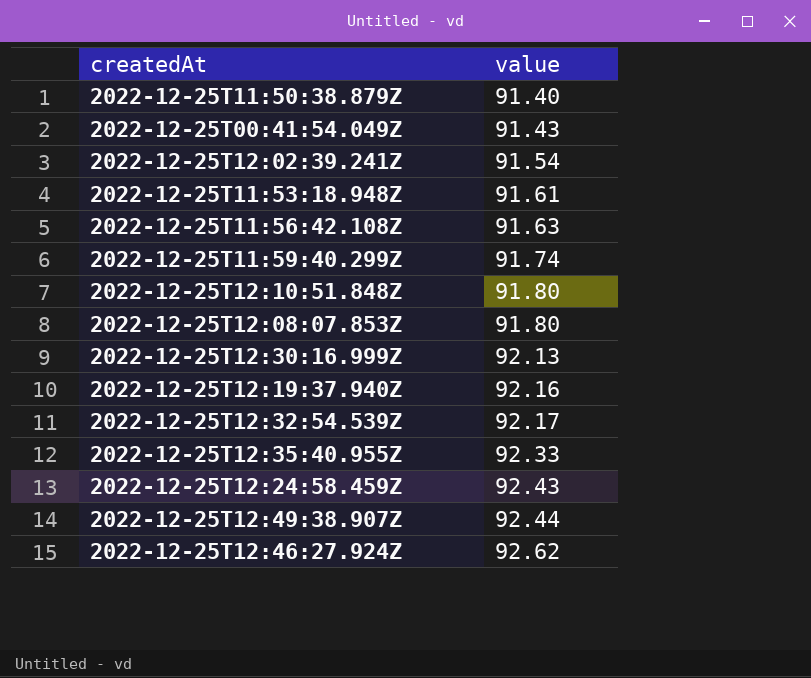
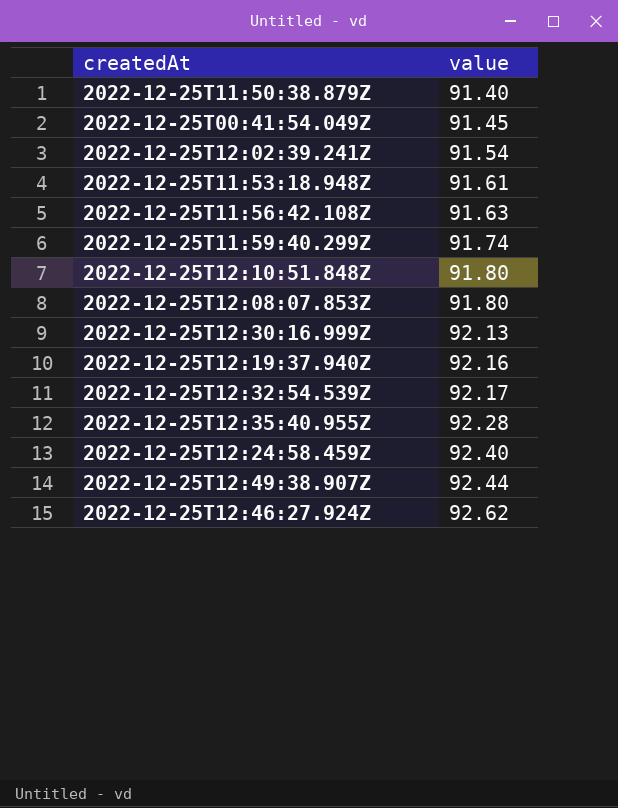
2022-12-25T00:41:54.049Z | value: 91.43 -> 91.45
2022-12-25T12:35:40.955Z | value: 92.33 -> 92.28
2022-12-25T12:24:58.459Z | value: 92.43 -> 92.40

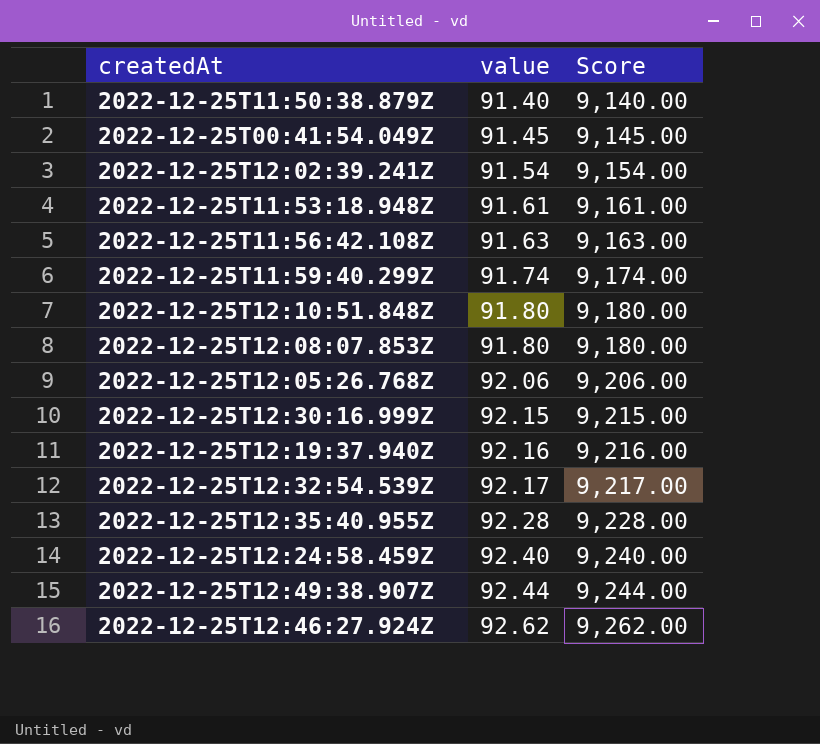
column Score | formula: none -> [value] * 100
row 2022-12-25T12:05:26.768Z: none -> 92.06 | 9,206.00
2022-12-25T12:30:16.999Z | value: 92.13 -> 92.15

